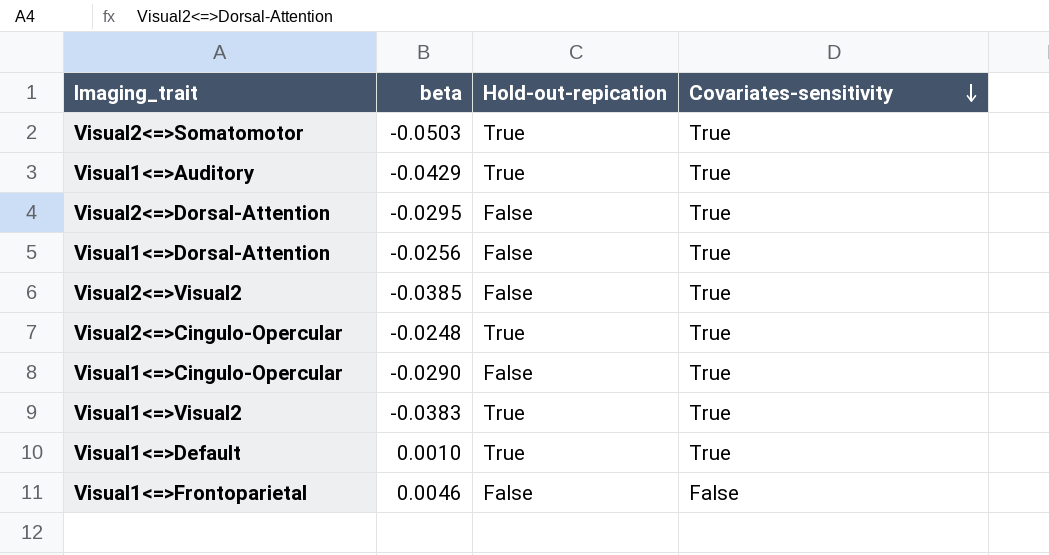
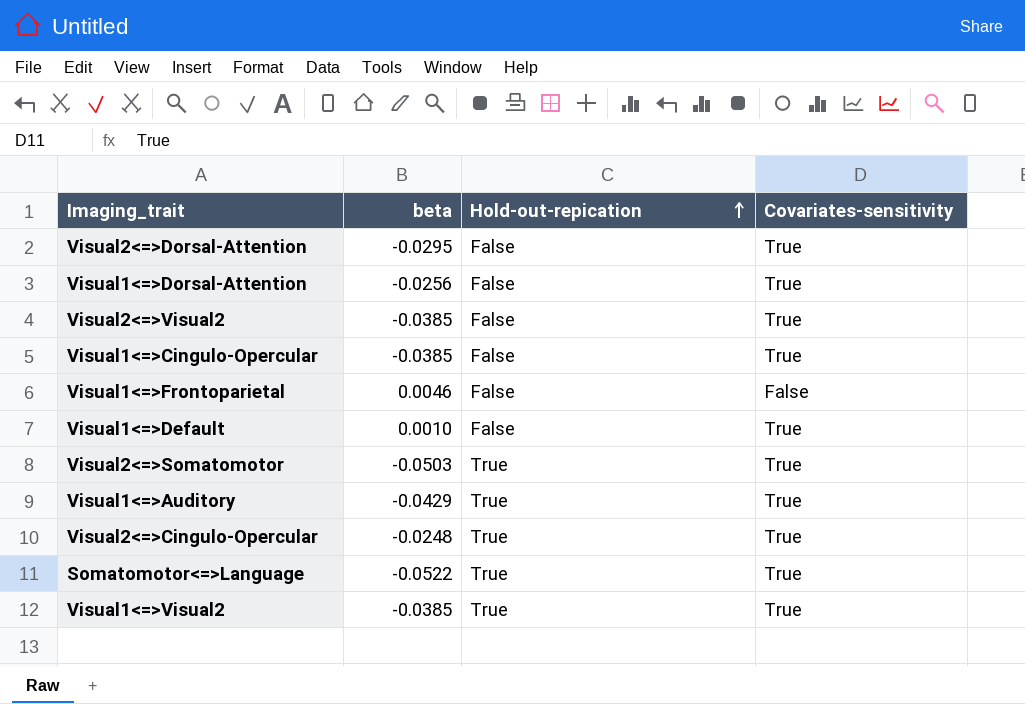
row order: Covariates-sensitivity descending -> Hold-out-repication ascending
Visual1<=>Cingulo-Opercular | beta: -0.0290 -> -0.0385
Visual1<=>Default | Hold-out-repication: True -> False
row Somatomotor<=>Language: none -> -0.0522 | True | True
Visual1<=>Visual2 | beta: -0.0383 -> -0.0385

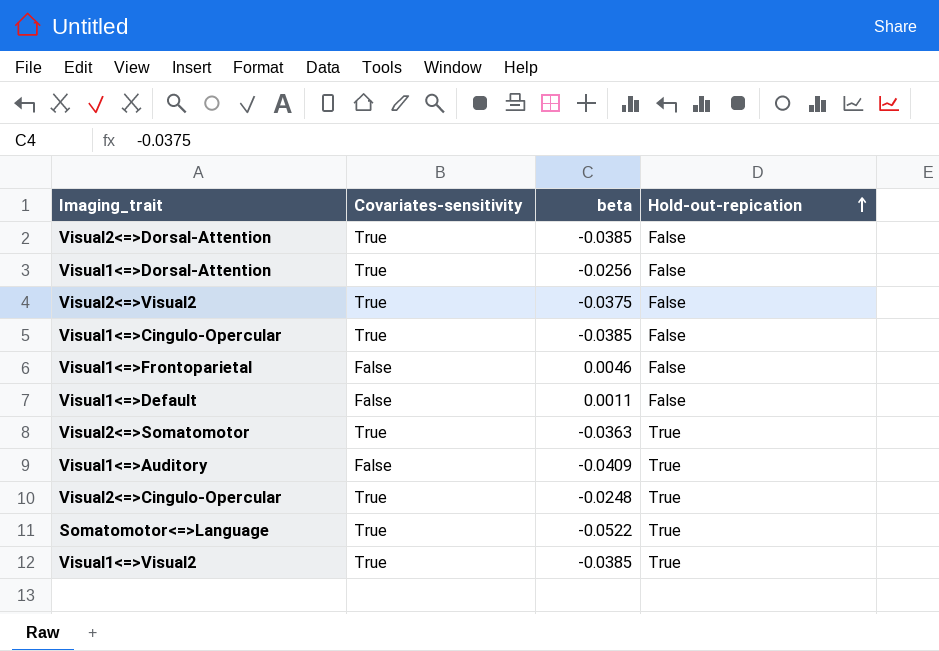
column Covariates-sensitivity | position: 4 -> 2
Visual2<=>Dorsal-Attention | beta: -0.0295 -> -0.0385
Visual2<=>Visual2 | beta: -0.0385 -> -0.0375
Visual1<=>Default | Covariates-sensitivity: True -> False
Visual1<=>Default | beta: 0.0010 -> 0.0011
Visual2<=>Somatomotor | beta: -0.0503 -> -0.0363
Visual1<=>Auditory | Covariates-sensitivity: True -> False
Visual1<=>Auditory | beta: -0.0429 -> -0.0409

